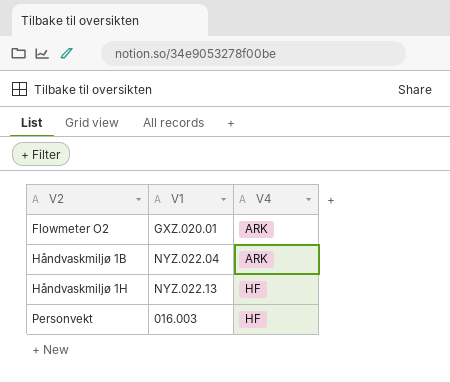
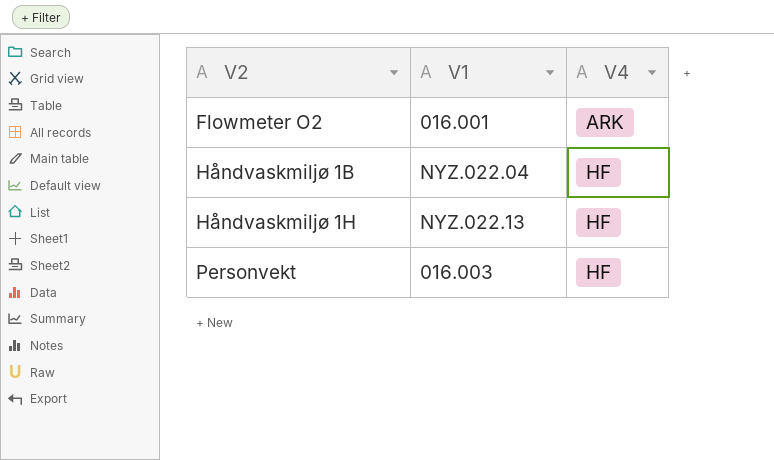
Flowmeter O2 | V1: GXZ.020.01 -> 016.001
Håndvaskmiljø 1B | V4: ARK -> HF

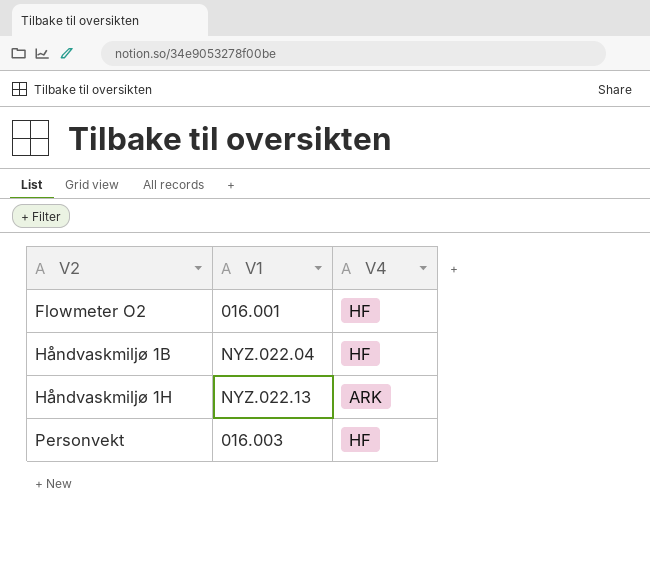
Flowmeter O2 | V4: ARK -> HF
Håndvaskmiljø 1H | V4: HF -> ARK

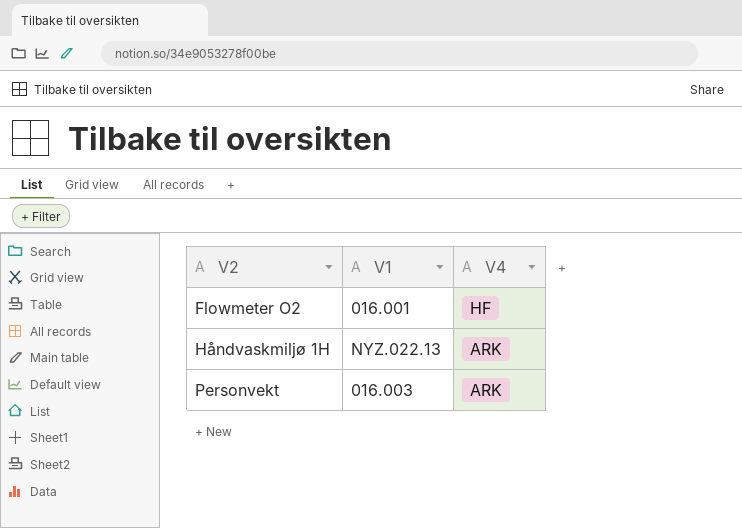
row Håndvaskmiljø 1B: NYZ.022.04 | HF -> none
Personvekt | V4: HF -> ARK

